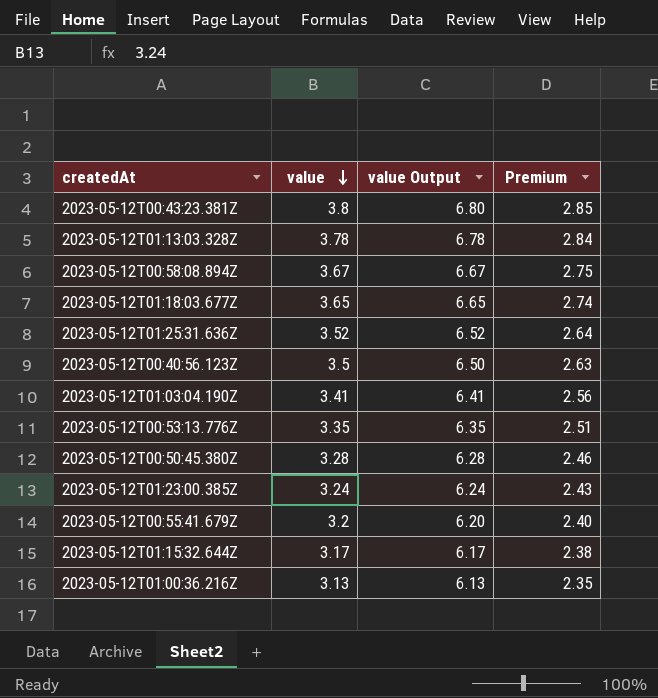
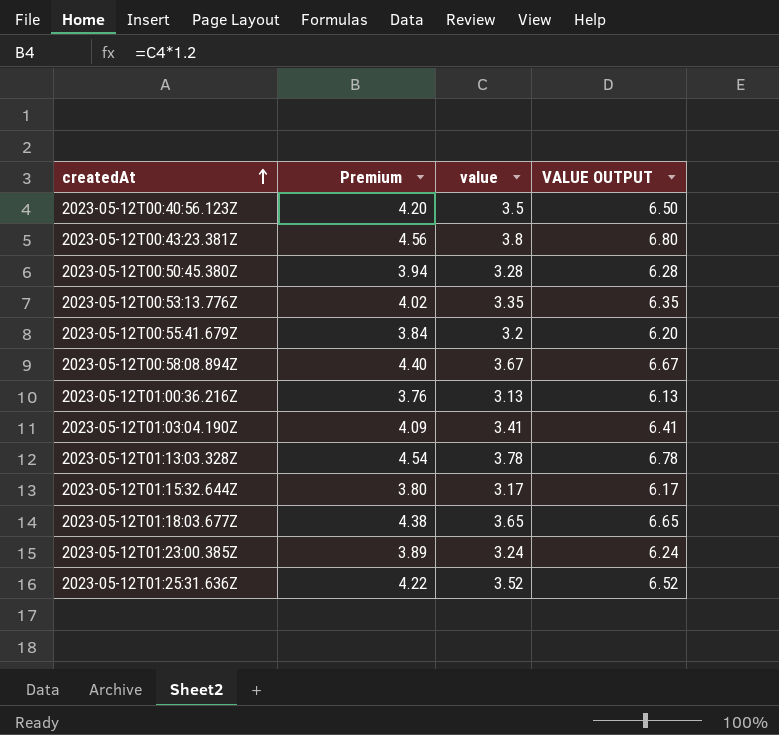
row order: value descending -> createdAt ascending
column Premium | formula: [value] * 0.75 -> [value] * 1.2
column Premium | position: 4 -> 2
column name: value Output -> VALUE OUTPUT

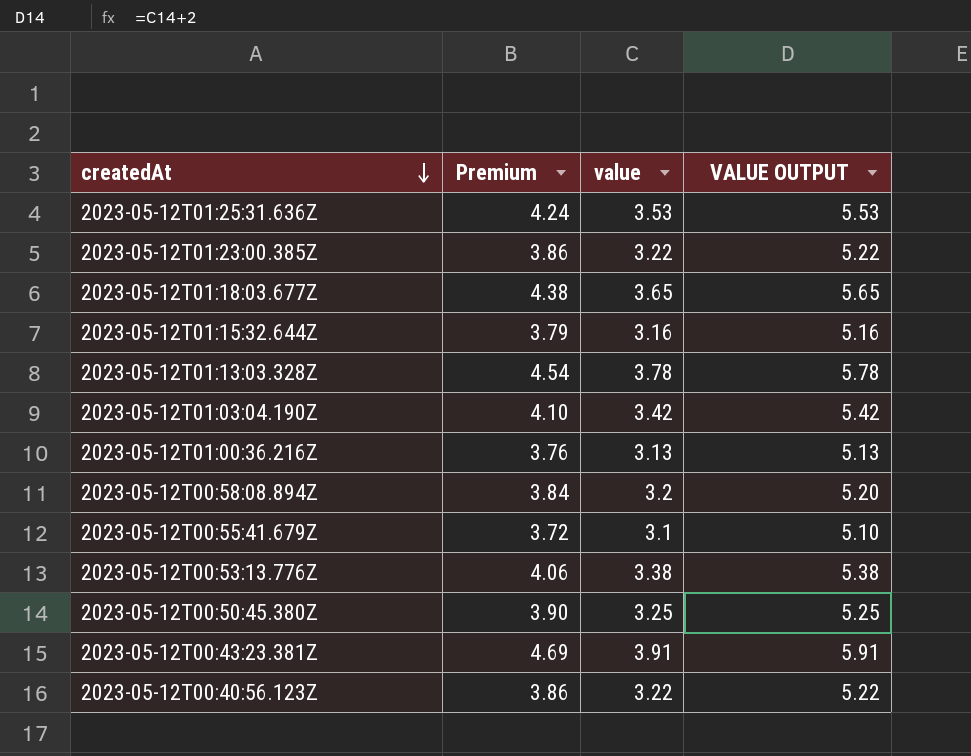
row order: createdAt ascending -> createdAt descending
column VALUE OUTPUT | formula: [value] + 3 -> [value] + 2
2023-05-12T01:25:31.636Z | Premium: 4.22 -> 4.24
2023-05-12T01:25:31.636Z | value: 3.52 -> 3.53
2023-05-12T01:23:00.385Z | Premium: 3.89 -> 3.86
2023-05-12T01:23:00.385Z | value: 3.24 -> 3.22
2023-05-12T01:15:32.644Z | Premium: 3.80 -> 3.79
2023-05-12T01:15:32.644Z | value: 3.17 -> 3.16
2023-05-12T01:03:04.190Z | Premium: 4.09 -> 4.10
2023-05-12T01:03:04.190Z | value: 3.41 -> 3.42
2023-05-12T00:58:08.894Z | Premium: 4.40 -> 3.84
2023-05-12T00:58:08.894Z | value: 3.67 -> 3.2
2023-05-12T00:55:41.679Z | Premium: 3.84 -> 3.72
2023-05-12T00:55:41.679Z | value: 3.2 -> 3.1
2023-05-12T00:53:13.776Z | Premium: 4.02 -> 4.06
2023-05-12T00:53:13.776Z | value: 3.35 -> 3.38
2023-05-12T00:50:45.380Z | Premium: 3.94 -> 3.90
2023-05-12T00:50:45.380Z | value: 3.28 -> 3.25
2023-05-12T00:43:23.381Z | Premium: 4.56 -> 4.69
2023-05-12T00:43:23.381Z | value: 3.8 -> 3.91
2023-05-12T00:40:56.123Z | Premium: 4.20 -> 3.86
2023-05-12T00:40:56.123Z | value: 3.5 -> 3.22

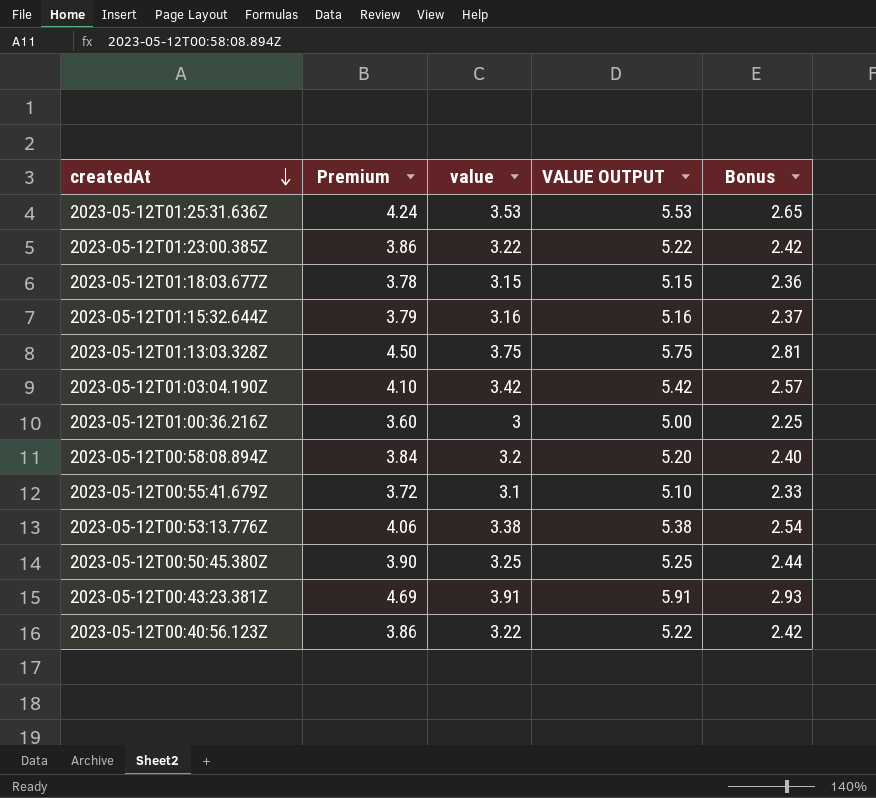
column Bonus | formula: none -> [value] * 0.75
2023-05-12T01:18:03.677Z | Premium: 4.38 -> 3.78
2023-05-12T01:18:03.677Z | value: 3.65 -> 3.15
2023-05-12T01:18:03.677Z | VALUE OUTPUT: 5.65 -> 5.15
2023-05-12T01:13:03.328Z | Premium: 4.54 -> 4.50
2023-05-12T01:13:03.328Z | value: 3.78 -> 3.75
2023-05-12T01:13:03.328Z | VALUE OUTPUT: 5.78 -> 5.75
2023-05-12T01:00:36.216Z | Premium: 3.76 -> 3.60
2023-05-12T01:00:36.216Z | value: 3.13 -> 3
2023-05-12T01:00:36.216Z | VALUE OUTPUT: 5.13 -> 5.00

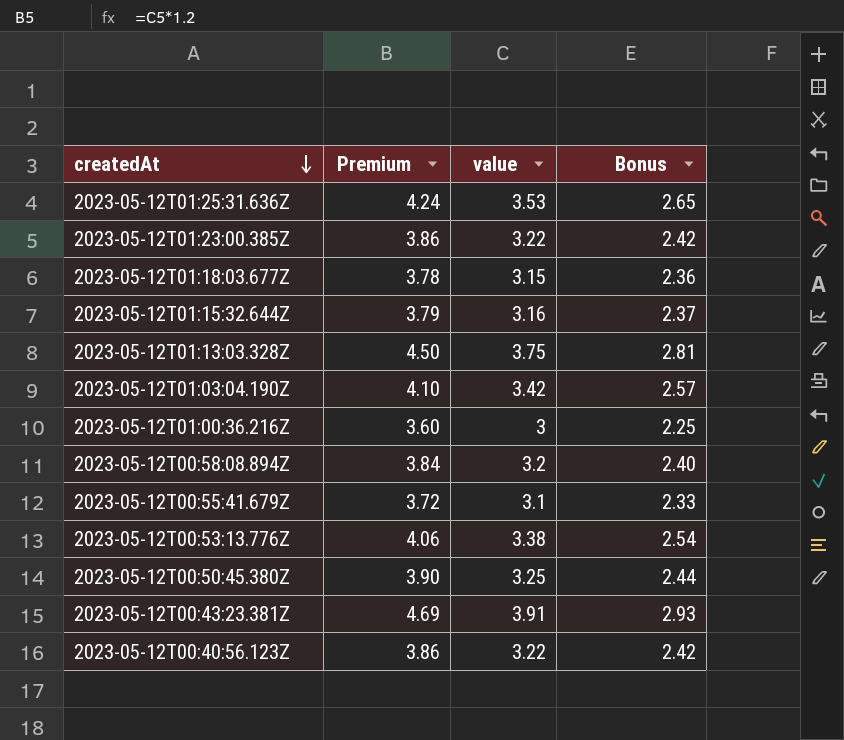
column VALUE OUTPUT | formula: [value] + 2 -> none

